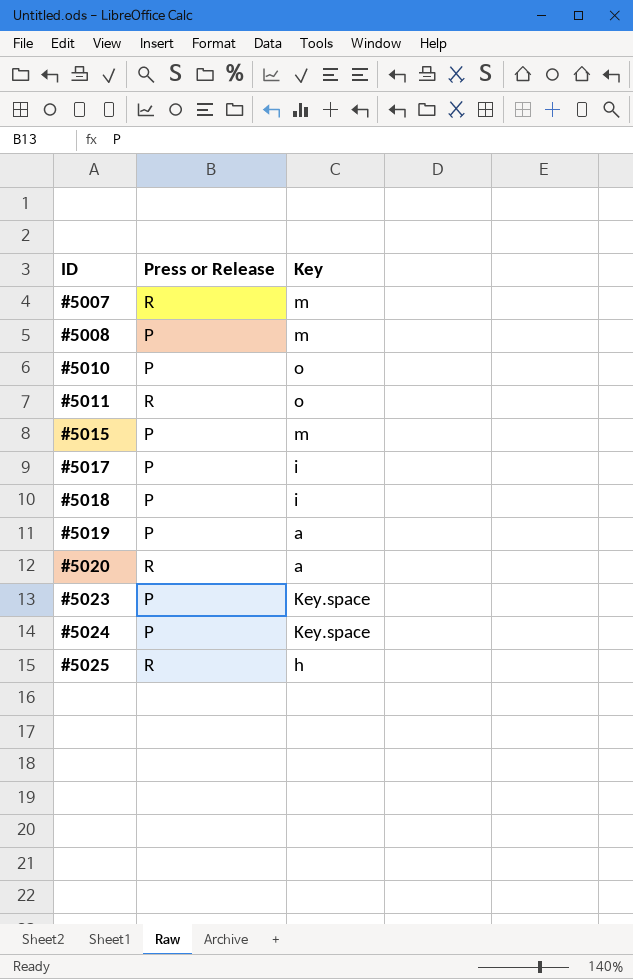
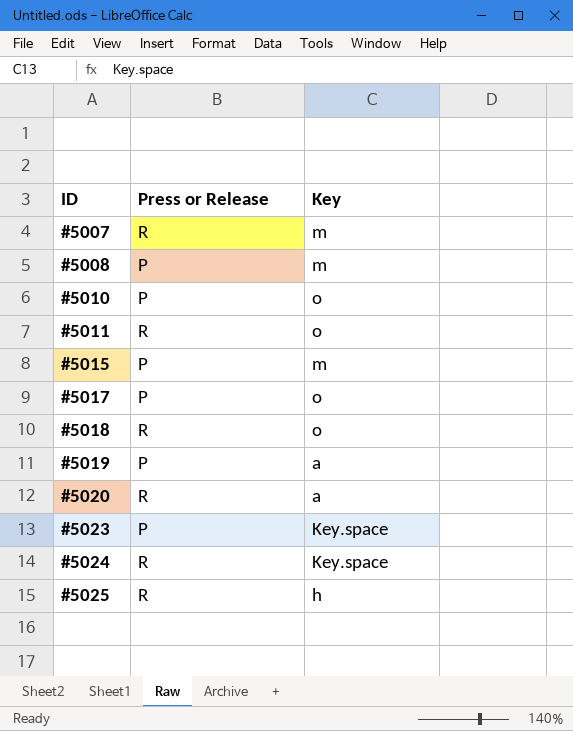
#5017 | Key: i -> o
#5018 | Press or Release: P -> R
#5018 | Key: i -> o
#5024 | Press or Release: P -> R

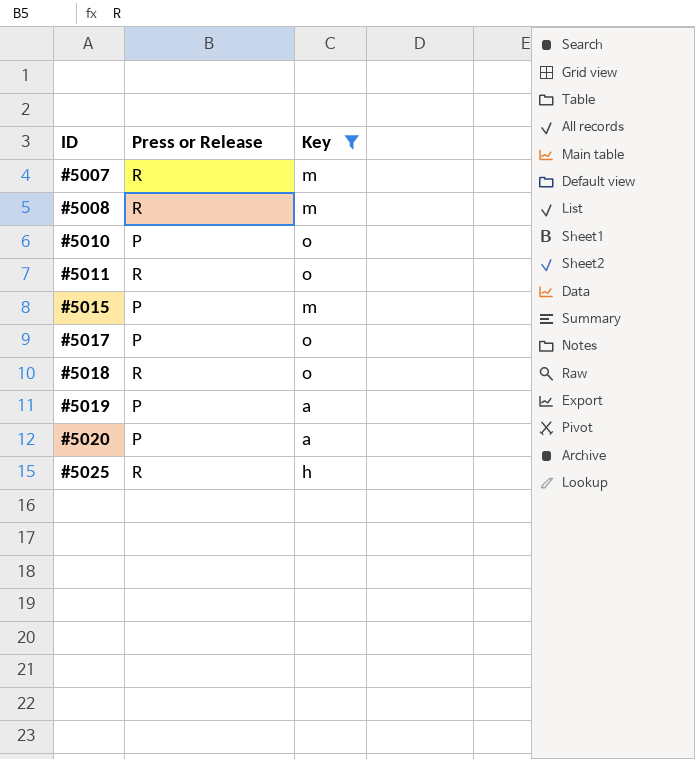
filter: none -> Key != Key.space
#5008 | Press or Release: P -> R
#5020 | Press or Release: R -> P

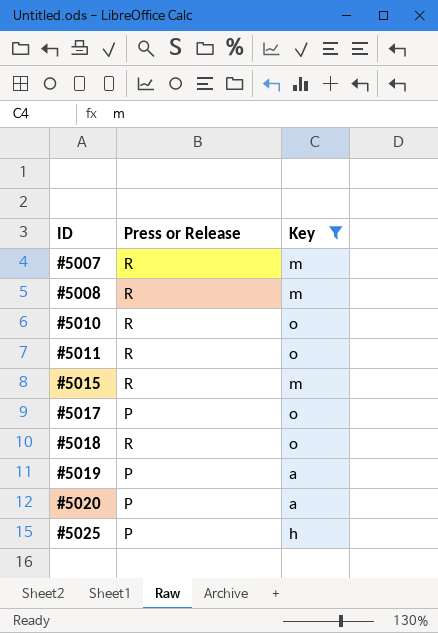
#5010 | Press or Release: P -> R
#5015 | Press or Release: P -> R
#5025 | Press or Release: R -> P

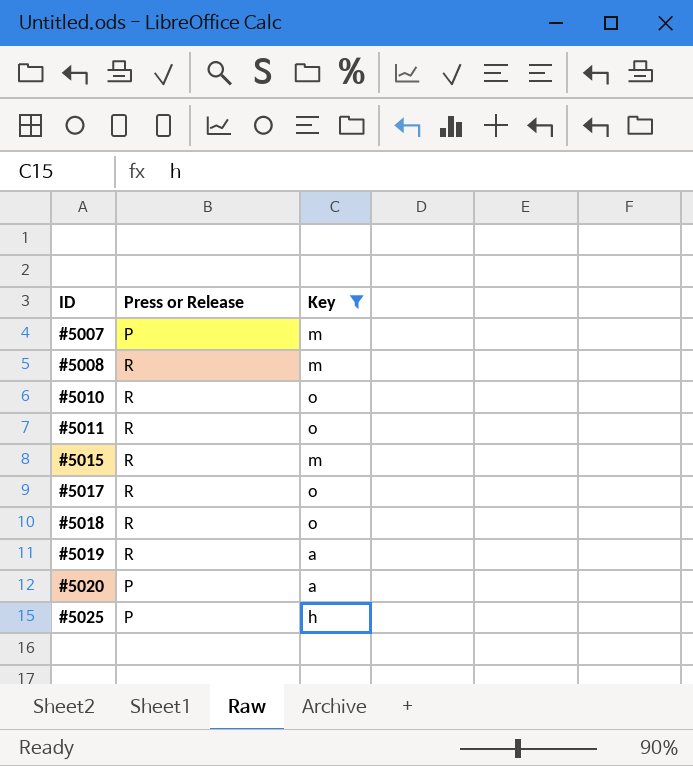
#5007 | Press or Release: R -> P
#5017 | Press or Release: P -> R
#5019 | Press or Release: P -> R

